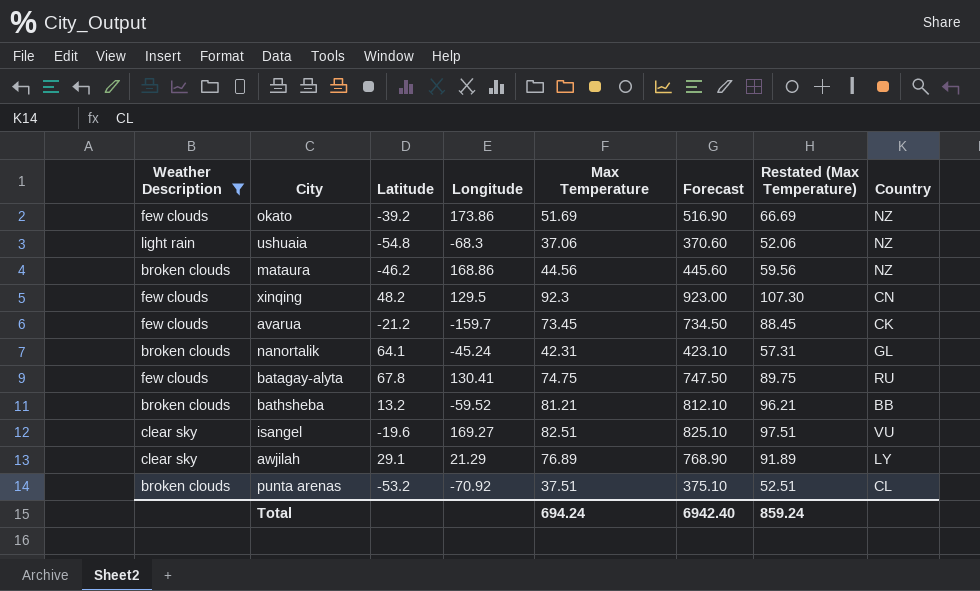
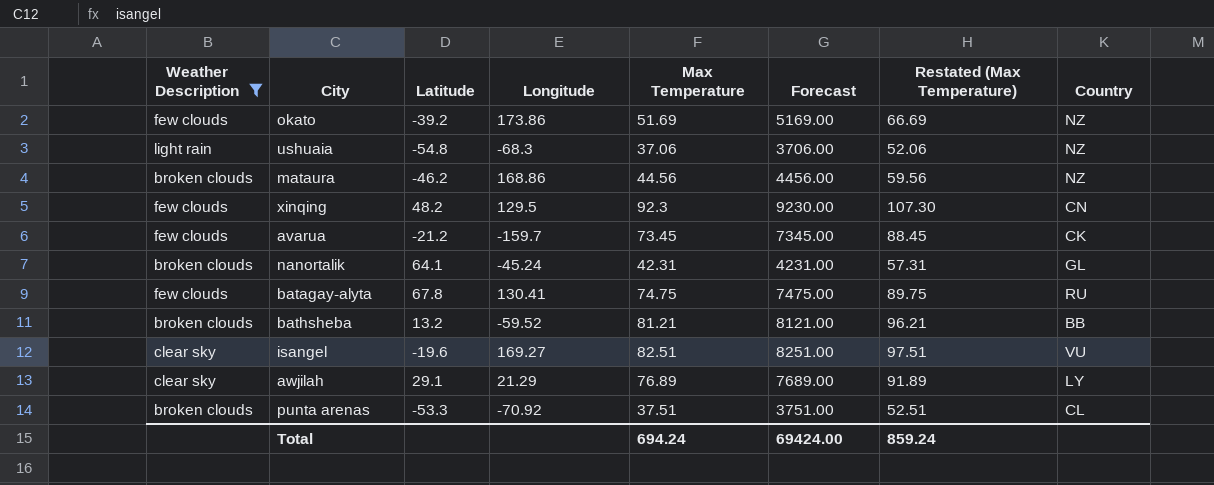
column Forecast | formula: [Max Temperature] * 10 -> [Max Temperature] * 100
punta arenas | Latitude: -53.2 -> -53.3
Total | Forecast: 6942.40 -> 69424.00

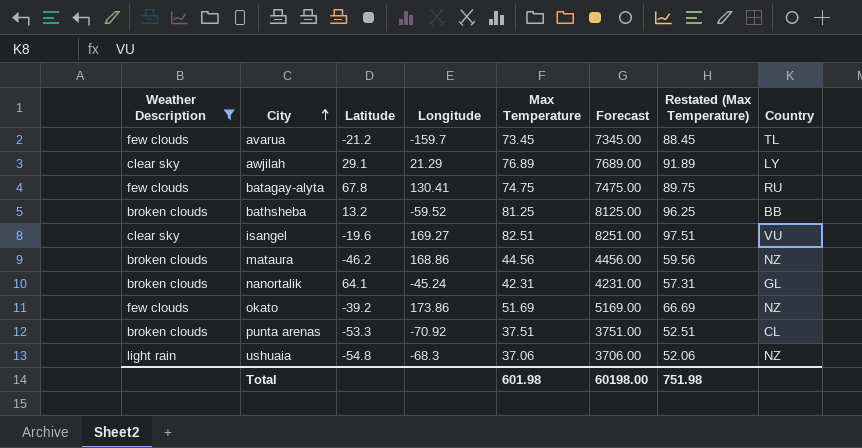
row order: none -> City ascending
row xinqing: few clouds | 48.2 | 129.5 | 92.3 | 9230.00 | 107.30 | CN -> none
avarua | Country: CK -> TL
bathsheba | Max Temperature: 81.21 -> 81.25
bathsheba | Forecast: 8121.00 -> 8125.00
bathsheba | Restated (Max Temperature): 96.21 -> 96.25
Total | Max Temperature: 694.24 -> 601.98
Total | Forecast: 69424.00 -> 60198.00
Total | Restated (Max Temperature): 859.24 -> 751.98

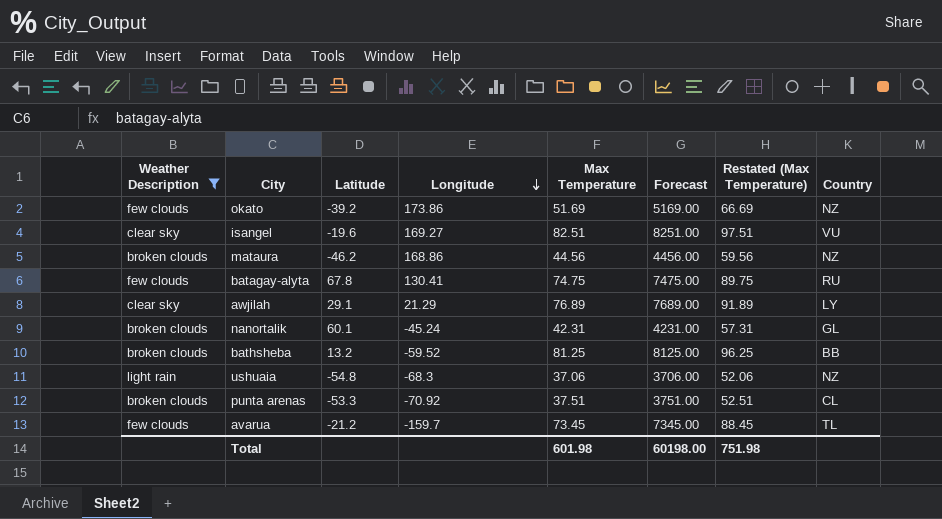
row order: City ascending -> Longitude descending
nanortalik | Latitude: 64.1 -> 60.1

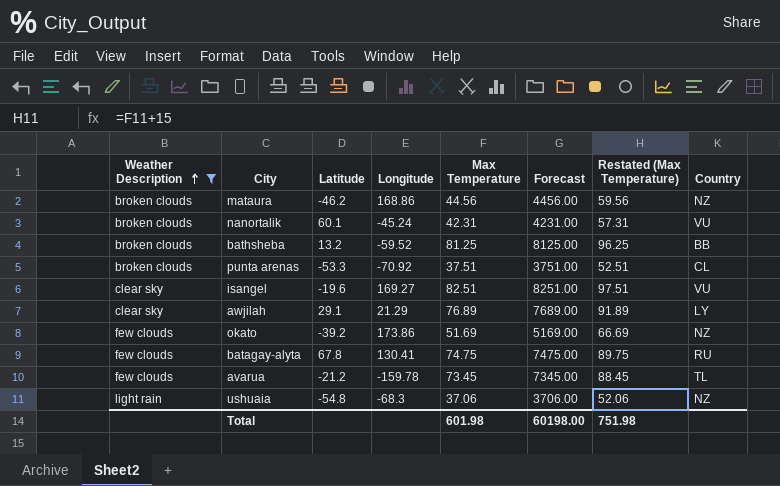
row order: Longitude descending -> Weather Description ascending
nanortalik | Country: GL -> VU
avarua | Longitude: -159.7 -> -159.78

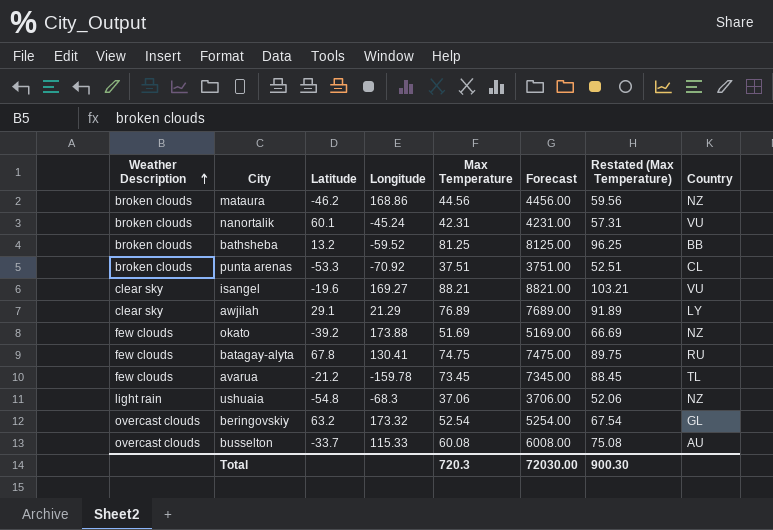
filter: Weather Description != overcast clouds -> none
isangel | Max Temperature: 82.51 -> 88.21
isangel | Forecast: 8251.00 -> 8821.00
isangel | Restated (Max Temperature): 97.51 -> 103.21
okato | Longitude: 173.86 -> 173.88
Total | Max Temperature: 601.98 -> 720.3
Total | Forecast: 60198.00 -> 72030.00
Total | Restated (Max Temperature): 751.98 -> 900.30

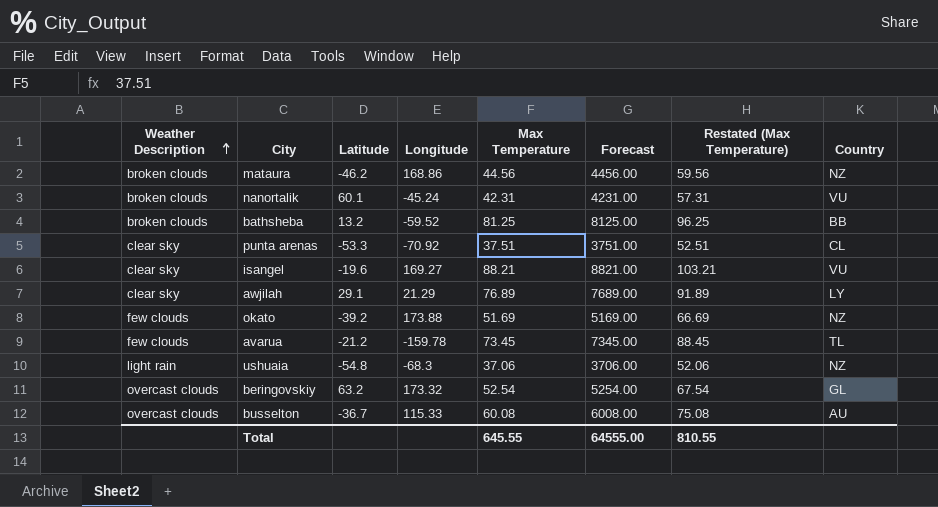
row batagay-alyta: few clouds | 67.8 | 130.41 | 74.75 | 7475.00 | 89.75 | RU -> none
punta arenas | Weather Description: broken clouds -> clear sky
busselton | Latitude: -33.7 -> -36.7
Total | Max Temperature: 720.3 -> 645.55
Total | Forecast: 72030.00 -> 64555.00
Total | Restated (Max Temperature): 900.30 -> 810.55

